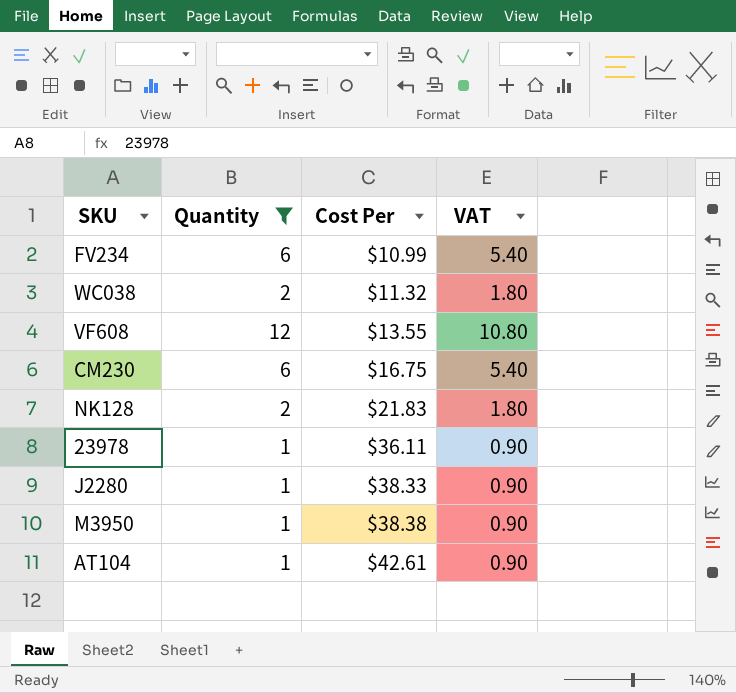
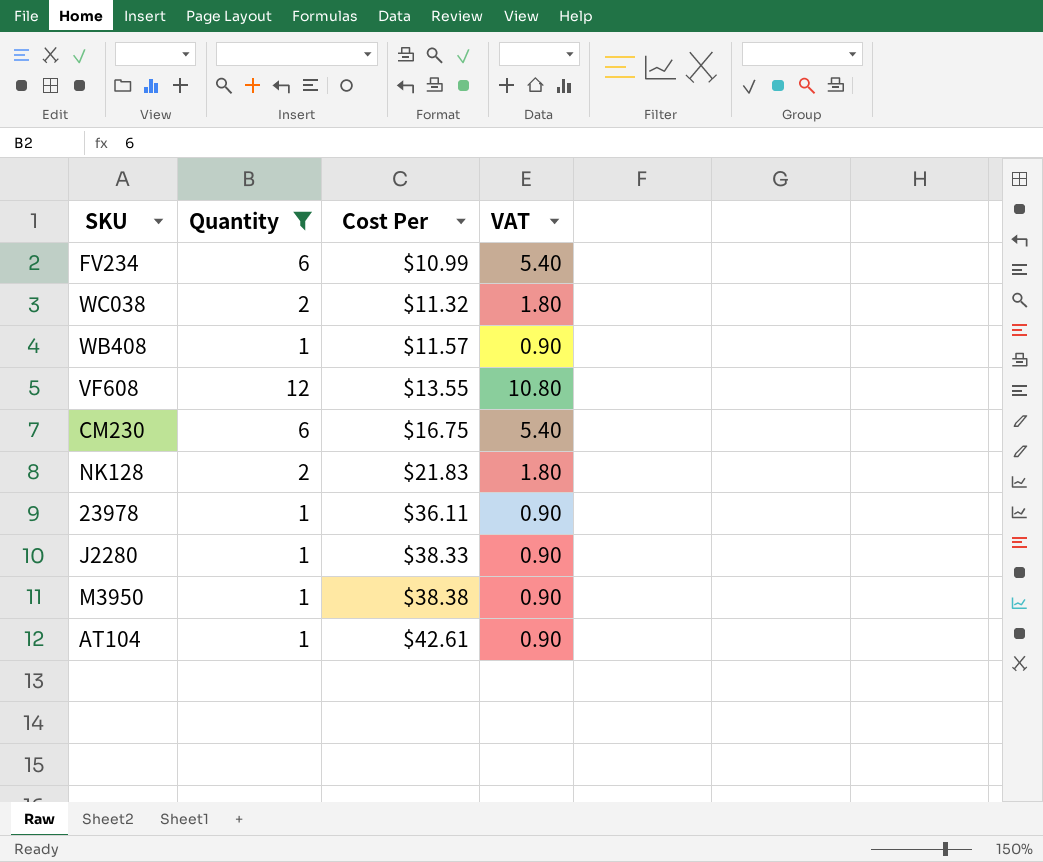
row WB408: none -> 1 | $11.57 | 0.90

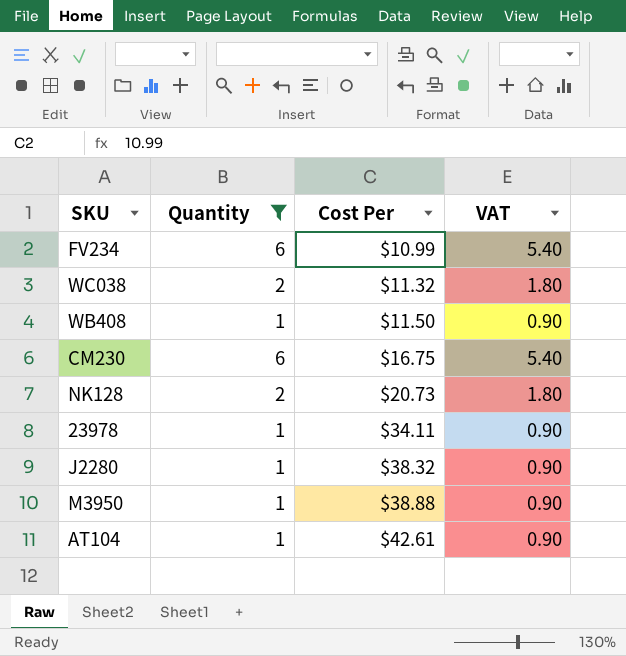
row VF608: 12 | $13.55 | 10.80 -> none
WB408 | Cost Per: $11.57 -> $11.50
NK128 | Cost Per: $21.83 -> $20.73
23978 | Cost Per: $36.11 -> $34.11
J2280 | Cost Per: $38.33 -> $38.32
M3950 | Cost Per: $38.38 -> $38.88

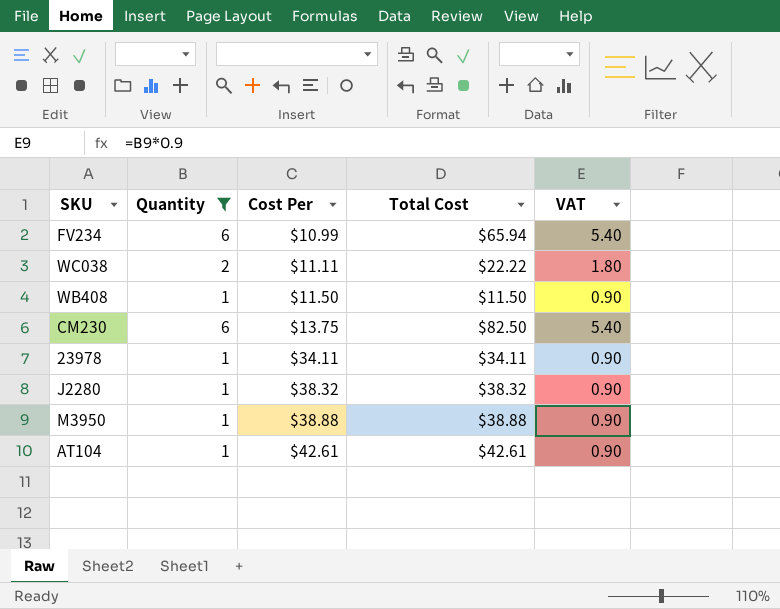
column Total Cost | formula: none -> [Quantity] * [Cost Per]
row NK128: 2 | $20.73 | 1.80 -> none
WC038 | Cost Per: $11.32 -> $11.11
CM230 | Cost Per: $16.75 -> $13.75

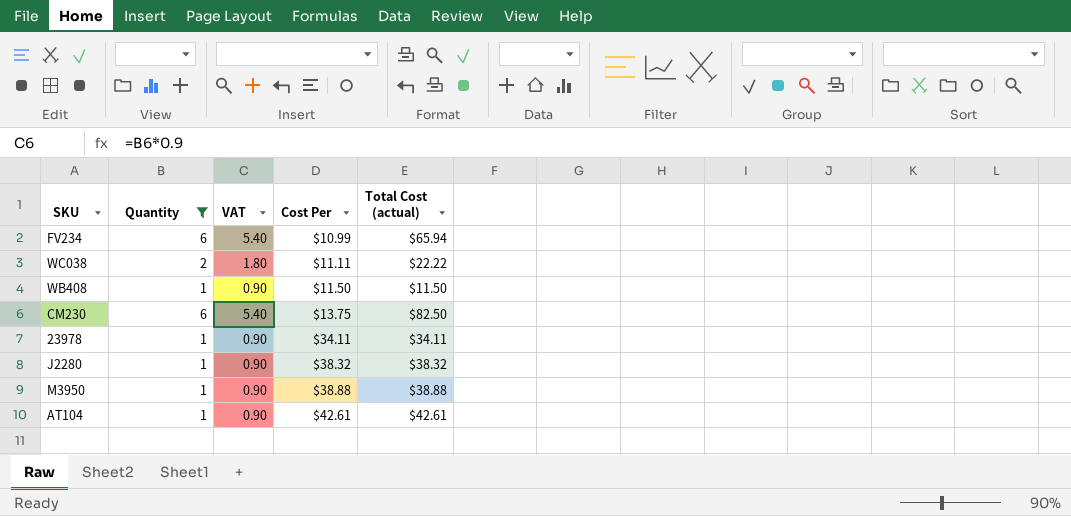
column VAT | position: 5 -> 3
column name: Total Cost -> Total Cost (actual)

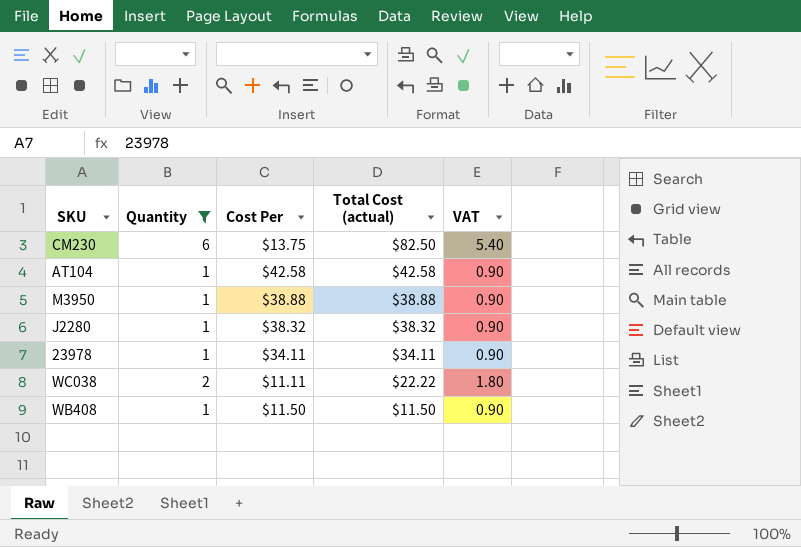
row order: Cost Per ascending -> Total Cost (actual) descending
column VAT | position: 3 -> 5
row FV234: 6 | 5.40 | $10.99 | $65.94 -> none
AT104 | Cost Per: $42.61 -> $42.58
AT104 | Total Cost (actual): $42.61 -> $42.58

